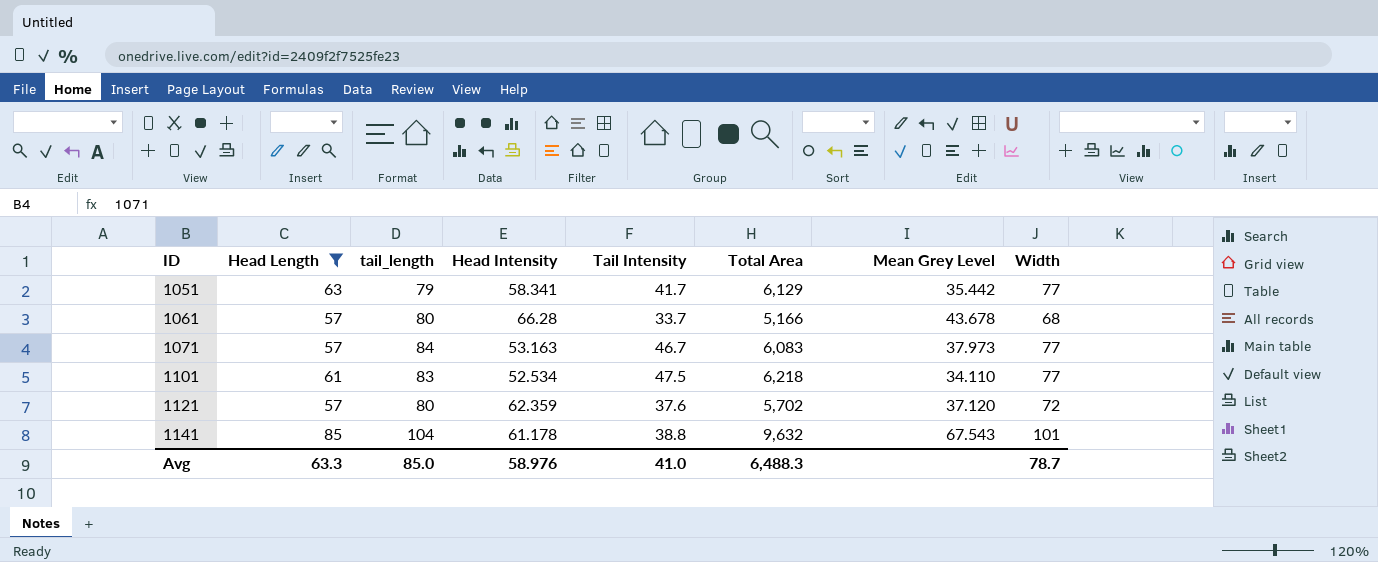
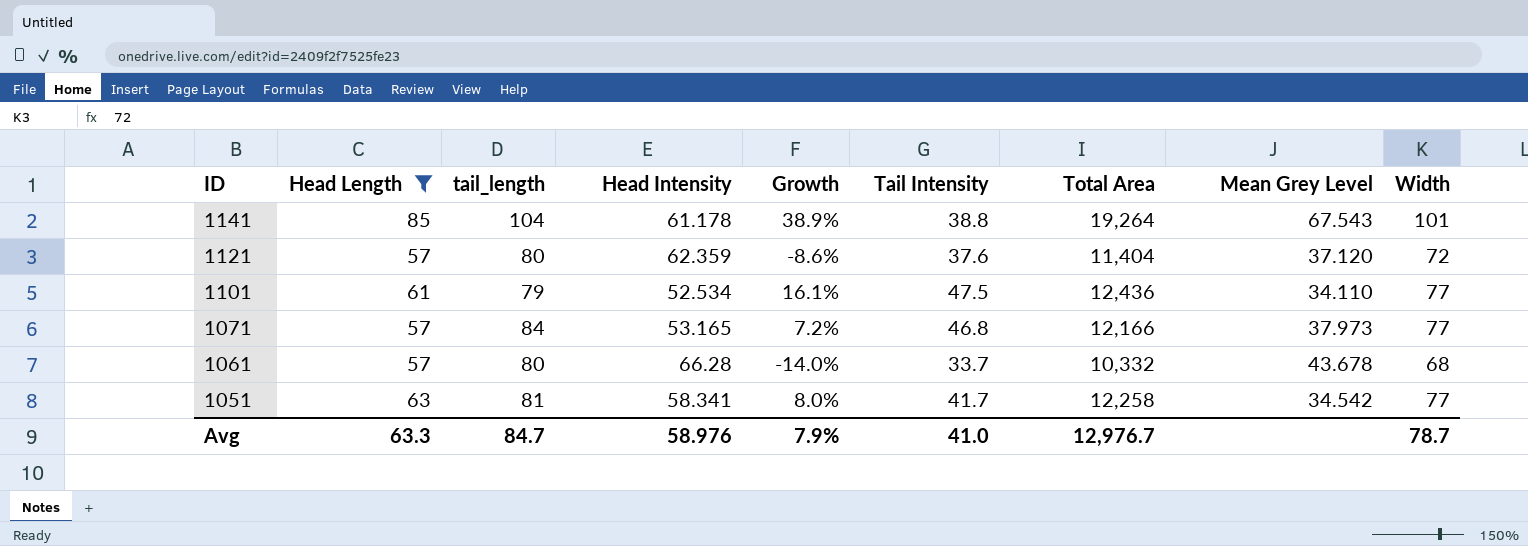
row order: ID ascending -> ID descending
column Growth | formula: none -> ([Head Length] - [Head Intensity]) / [Head Intensity]
1141 | Total Area: 9,632 -> 19,264
1121 | Total Area: 5,702 -> 11,404
1101 | tail_length: 83 -> 79
1101 | Total Area: 6,218 -> 12,436
1071 | Head Intensity: 53.163 -> 53.165
1071 | Tail Intensity: 46.7 -> 46.8
1071 | Total Area: 6,083 -> 12,166
1061 | Total Area: 5,166 -> 10,332
1051 | tail_length: 79 -> 81
1051 | Total Area: 6,129 -> 12,258
1051 | Mean Grey Level: 35.442 -> 34.542
Avg | tail_length: 85.0 -> 84.7
Avg | Total Area: 6,488.3 -> 12,976.7

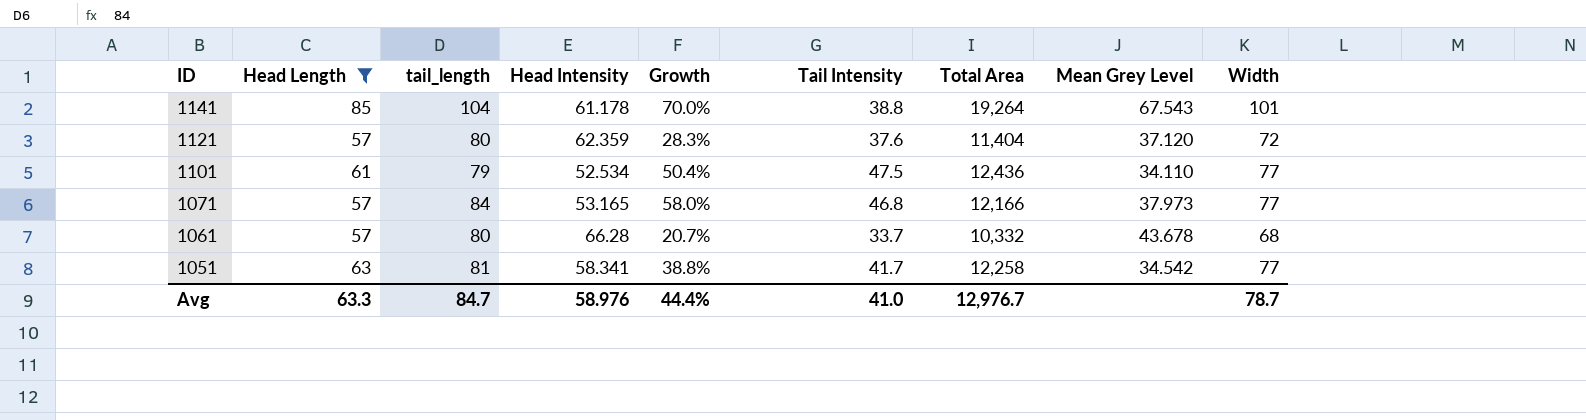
column Growth | formula: ([Head Length] - [Head Intensity]) / [Head Intensity] -> ([tail_length] - [Head Intensity]) / [Head Intensity]
Avg | Growth: 7.9% -> 44.4%

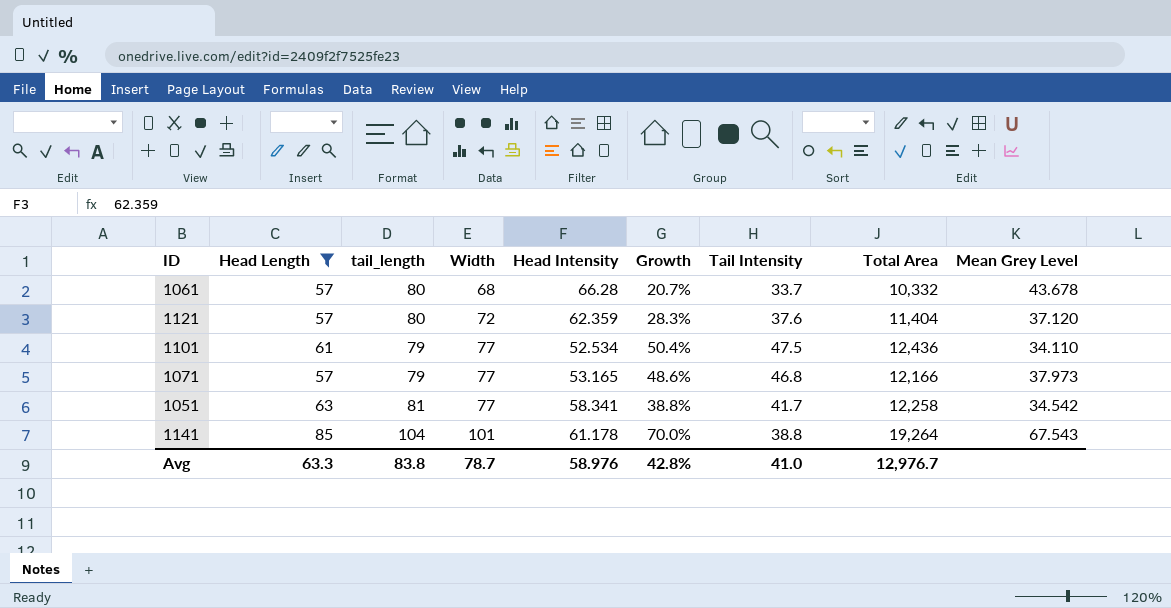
row order: ID descending -> Width ascending
column Width | position: 9 -> 4
1071 | tail_length: 84 -> 79
1071 | Growth: 58.0% -> 48.6%
Avg | tail_length: 84.7 -> 83.8
Avg | Growth: 44.4% -> 42.8%

